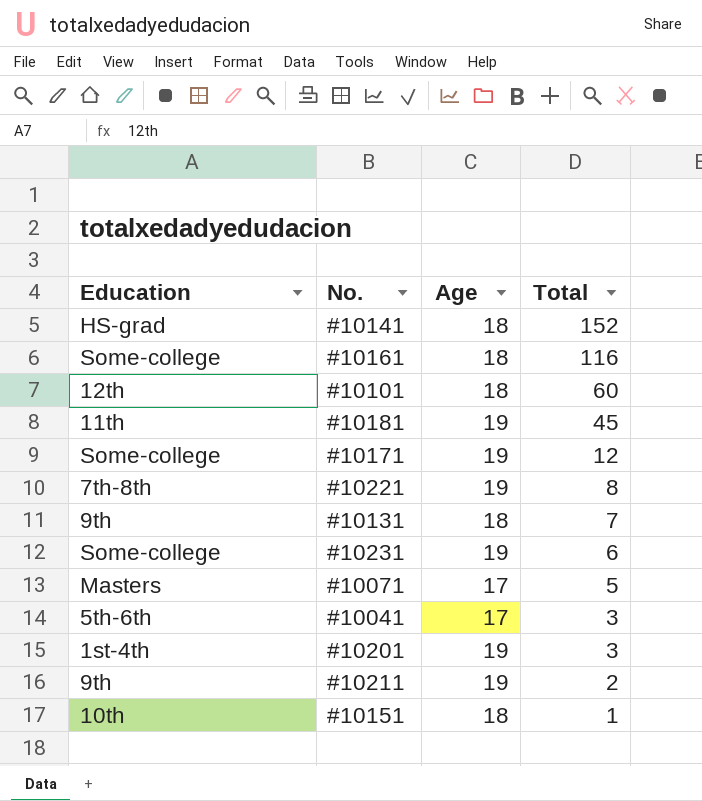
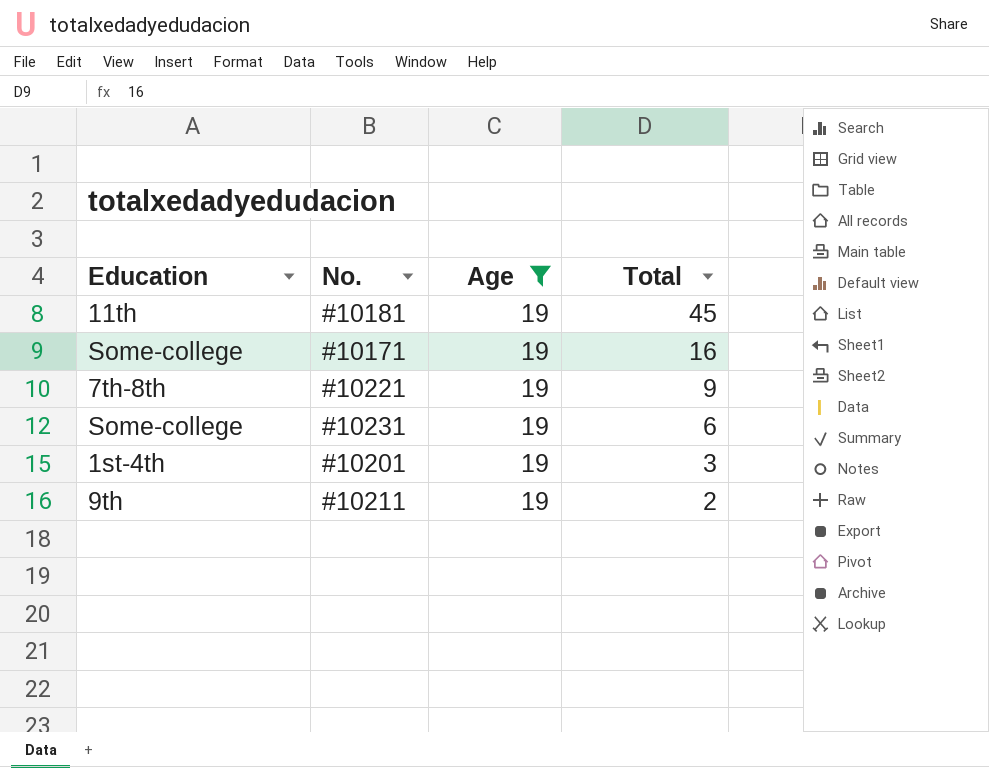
filter: none -> Age = 19
#10171 | Total: 12 -> 16
#10221 | Total: 8 -> 9

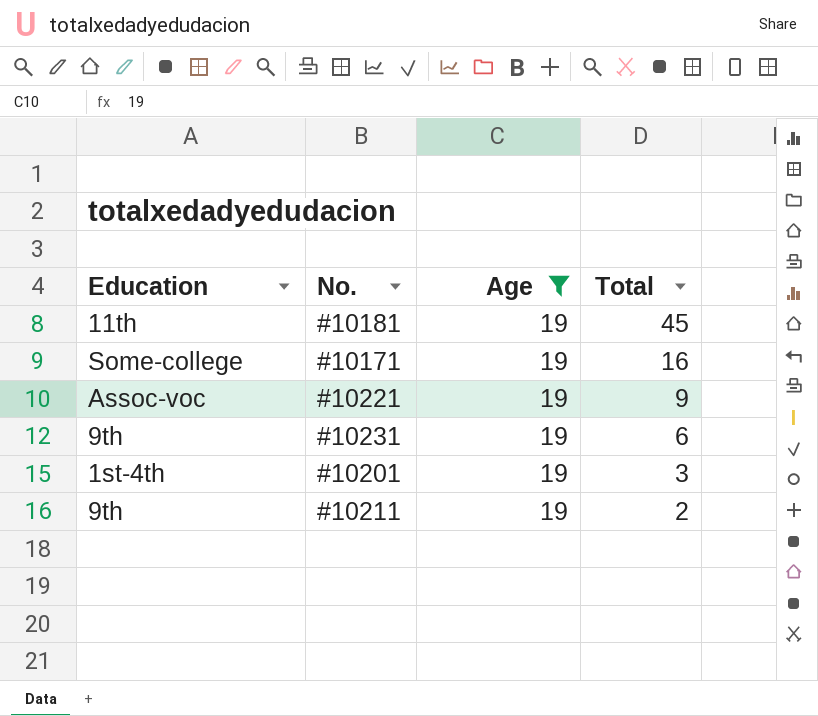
#10221 | Education: 7th-8th -> Assoc-voc
#10231 | Education: Some-college -> 9th

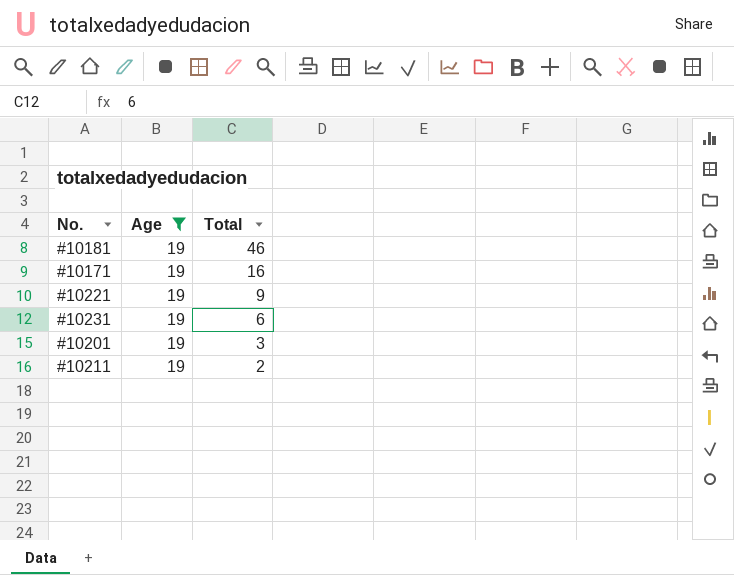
column Education | position: 1 -> none
#10181 | Total: 45 -> 46

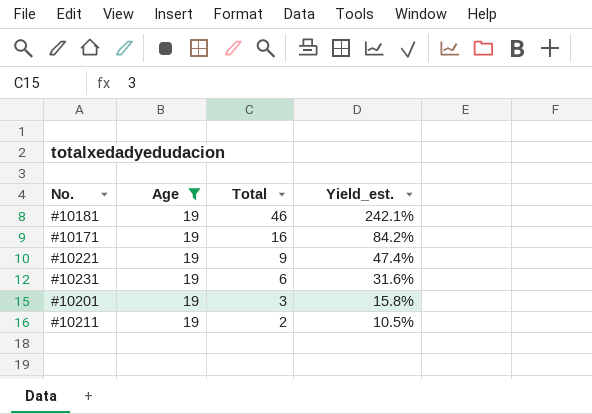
column Yield_est. | formula: none -> [Total] / [Age]

